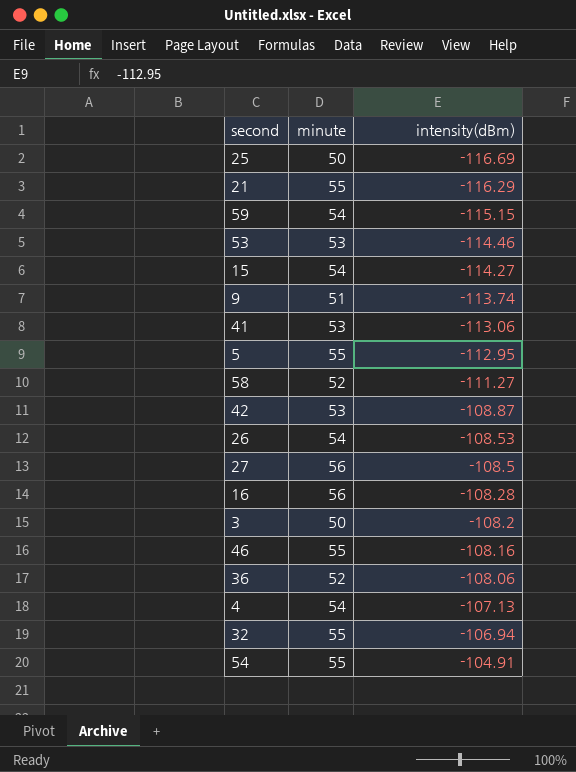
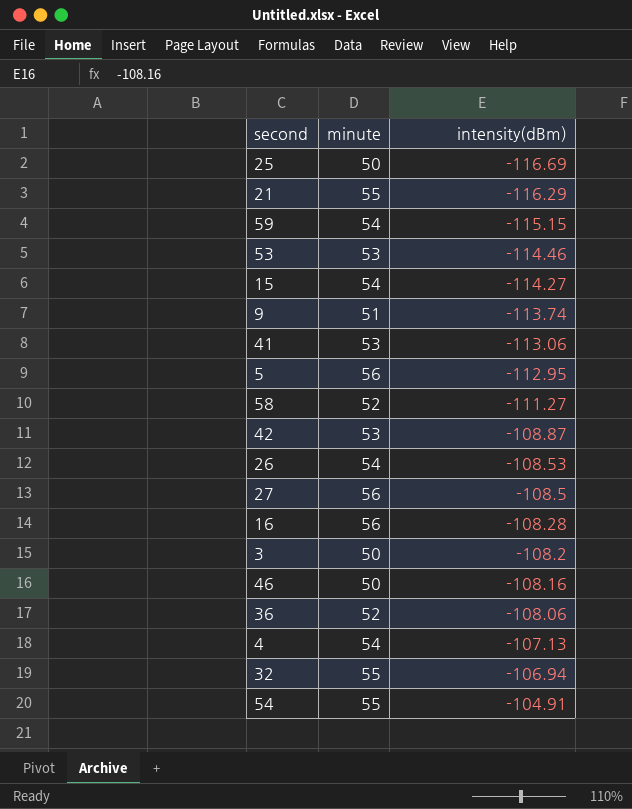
5 | minute: 55 -> 56
46 | minute: 55 -> 50

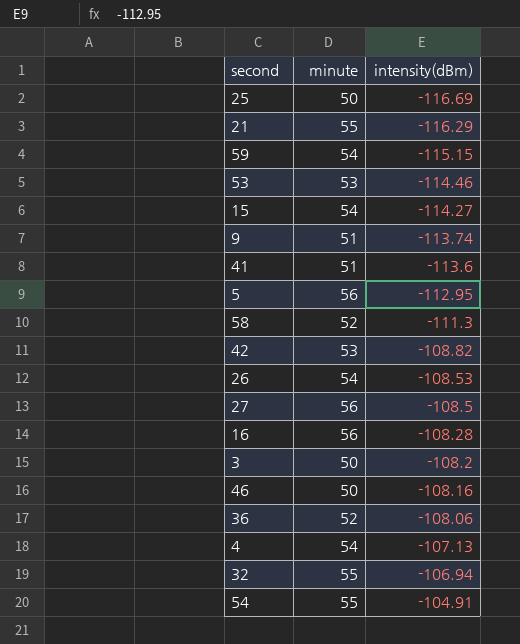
41 | minute: 53 -> 51
41 | intensity(dBm): -113.06 -> -113.6
58 | intensity(dBm): -111.27 -> -111.3
42 | intensity(dBm): -108.87 -> -108.82

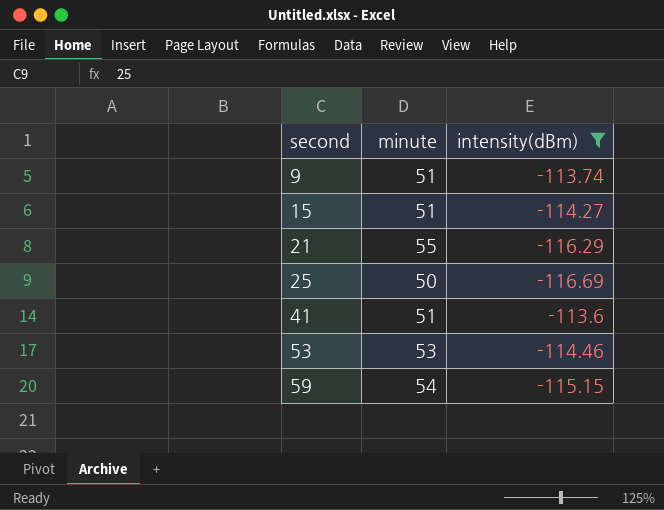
filter: none -> intensity(dBm) <= -113.6
row order: intensity(dBm) ascending -> second ascending
15 | minute: 54 -> 51

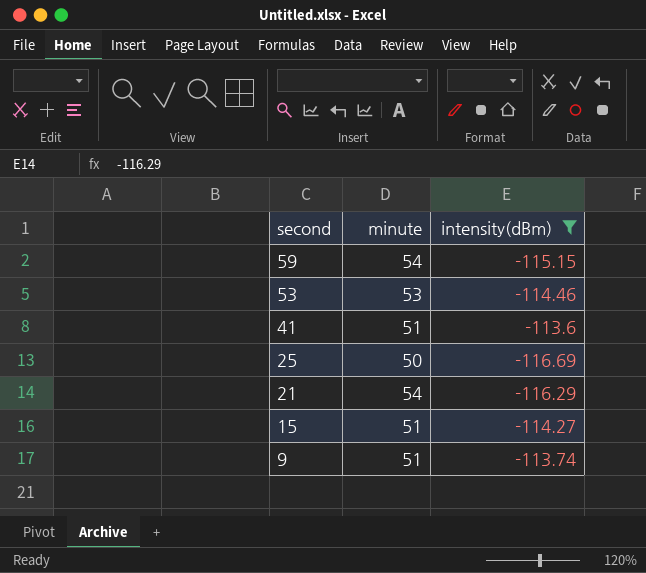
row order: second ascending -> second descending
21 | minute: 55 -> 54

